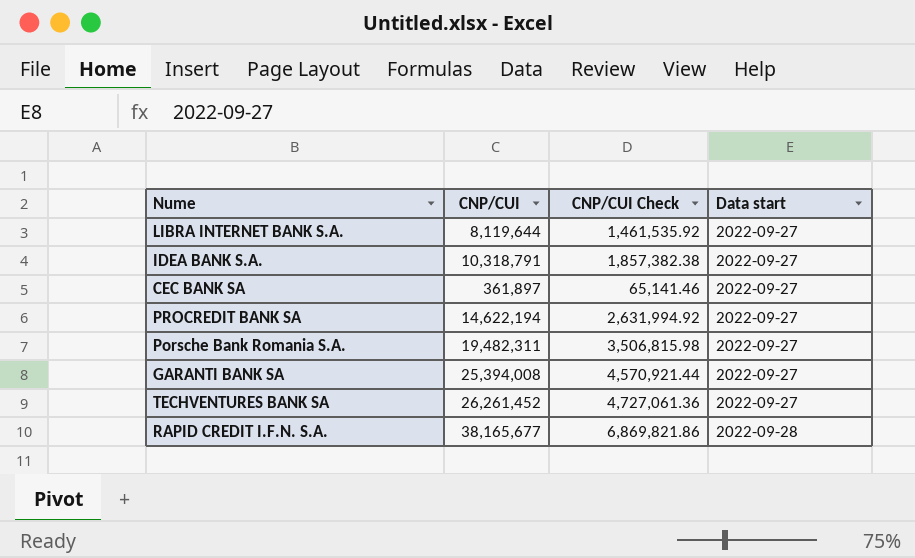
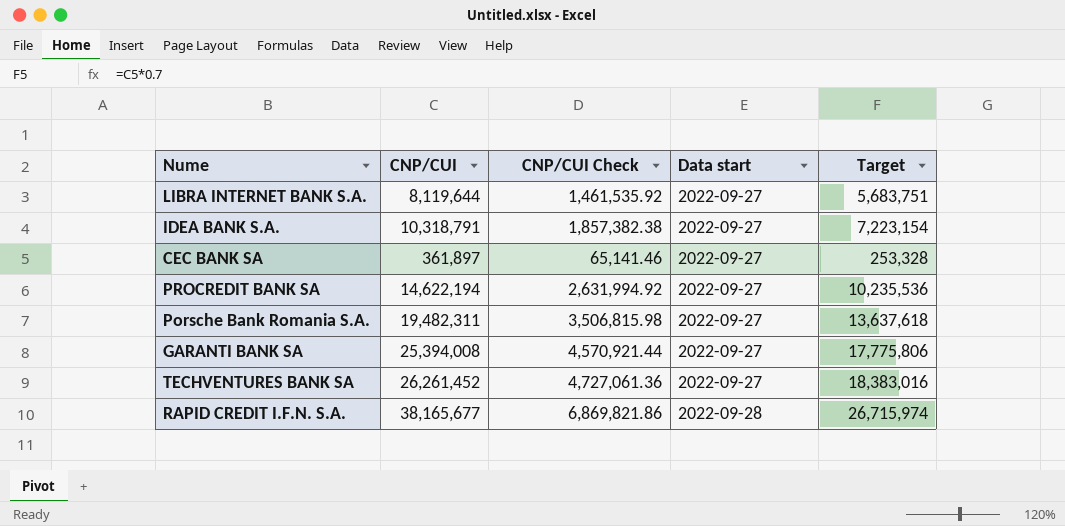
column Target | formula: none -> [CNP/CUI] * 0.7

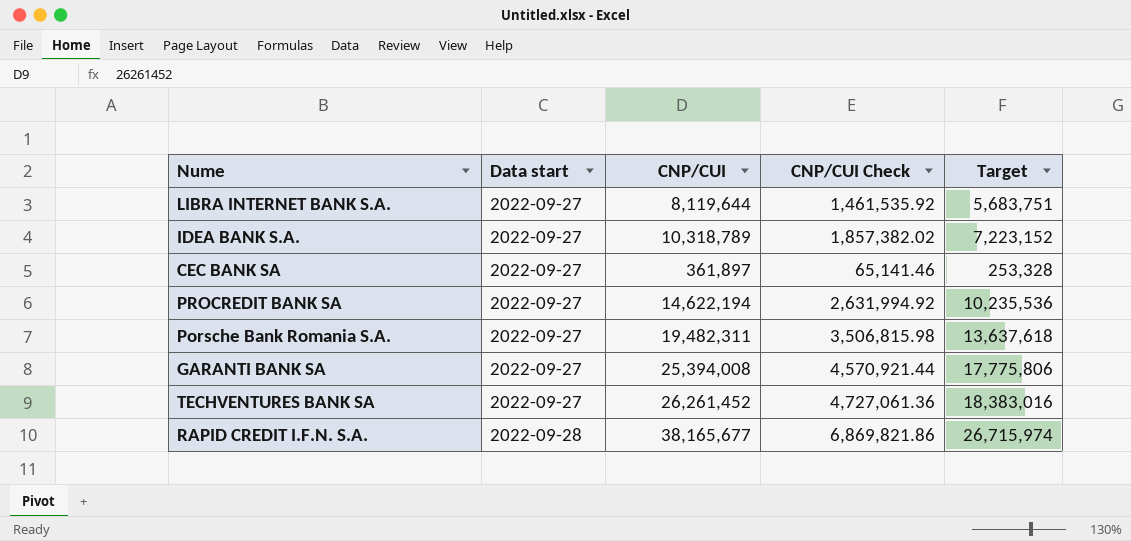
column Data start | position: 4 -> 2
IDEA BANK S.A. | CNP/CUI: 10,318,791 -> 10,318,789
IDEA BANK S.A. | CNP/CUI Check: 1,857,382.38 -> 1,857,382.02
IDEA BANK S.A. | Target: 7,223,154 -> 7,223,152

